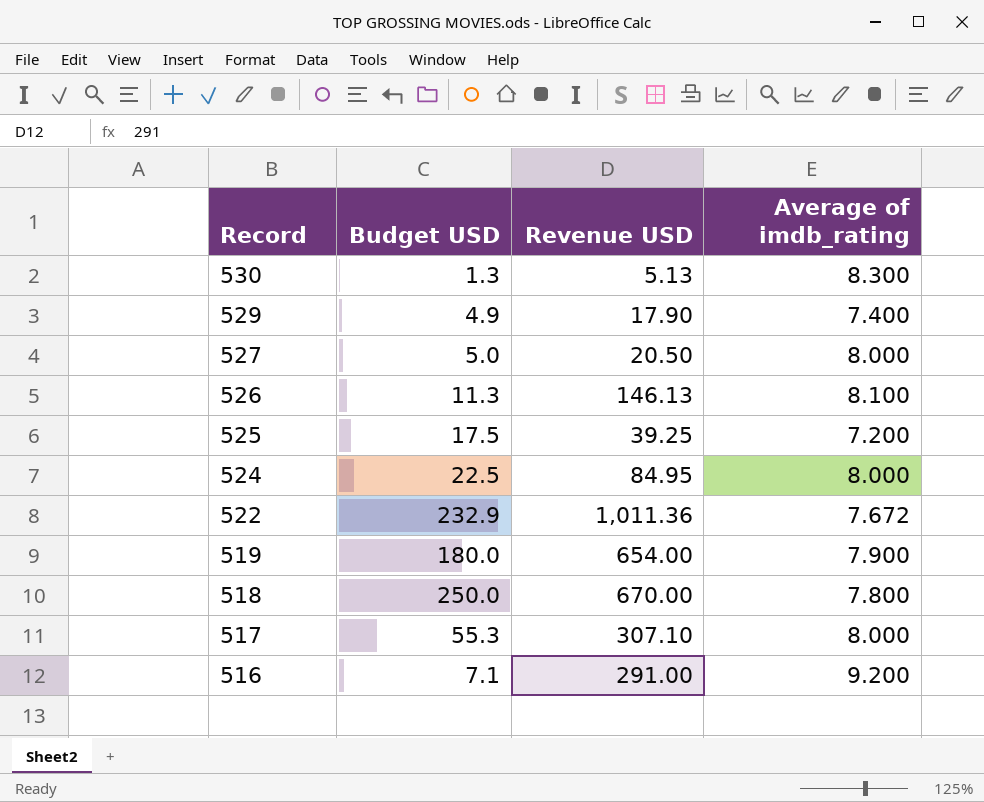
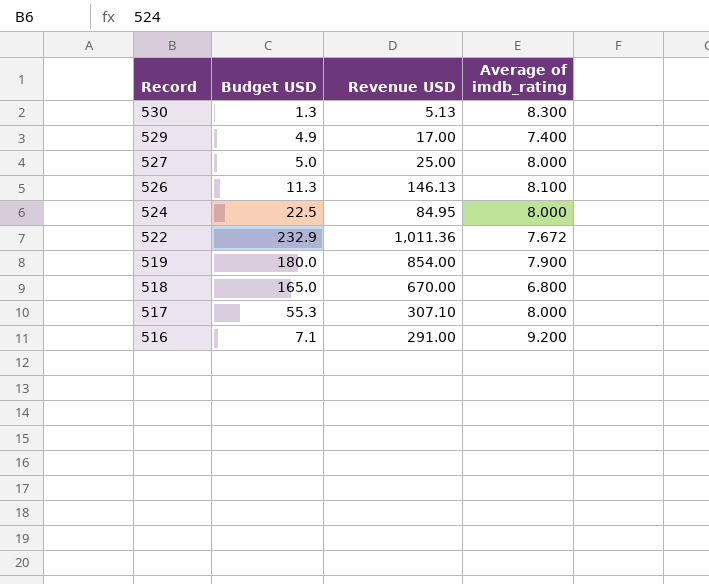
row 525: 17.5 | 39.25 | 7.200 -> none
529 | Revenue USD: 17.90 -> 17.00
527 | Revenue USD: 20.50 -> 25.00
519 | Revenue USD: 654.00 -> 854.00
518 | Budget USD: 250.0 -> 165.0
518 | Average of imdb_rating: 7.800 -> 6.800

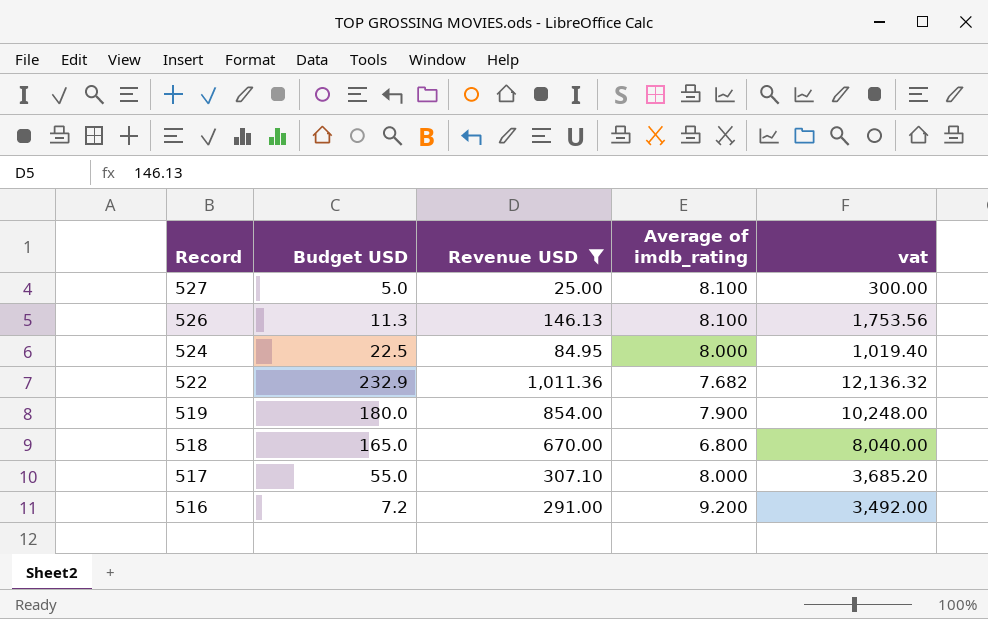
filter: none -> Revenue USD >= 25.00
column vat | formula: none -> [Revenue USD] * 12
527 | Average of imdb_rating: 8.000 -> 8.100
522 | Average of imdb_rating: 7.672 -> 7.682
517 | Budget USD: 55.3 -> 55.0
516 | Budget USD: 7.1 -> 7.2

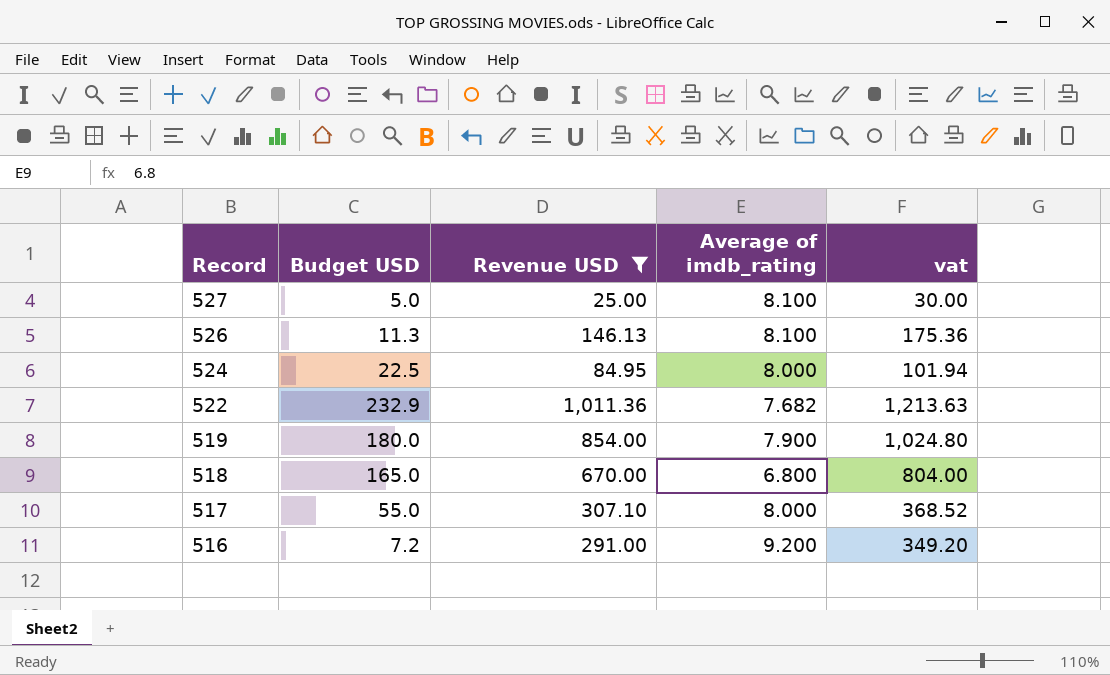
column vat | formula: [Revenue USD] * 12 -> [Revenue USD] * 1.2

